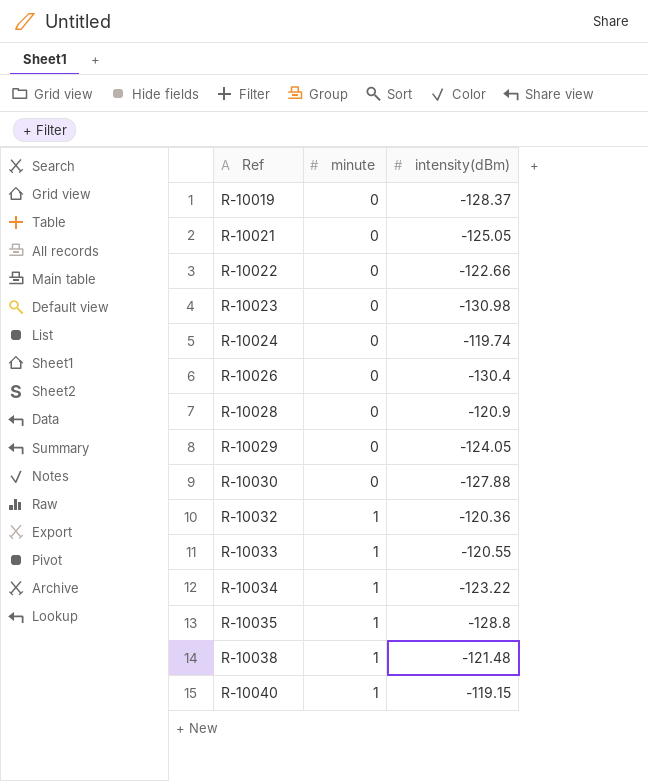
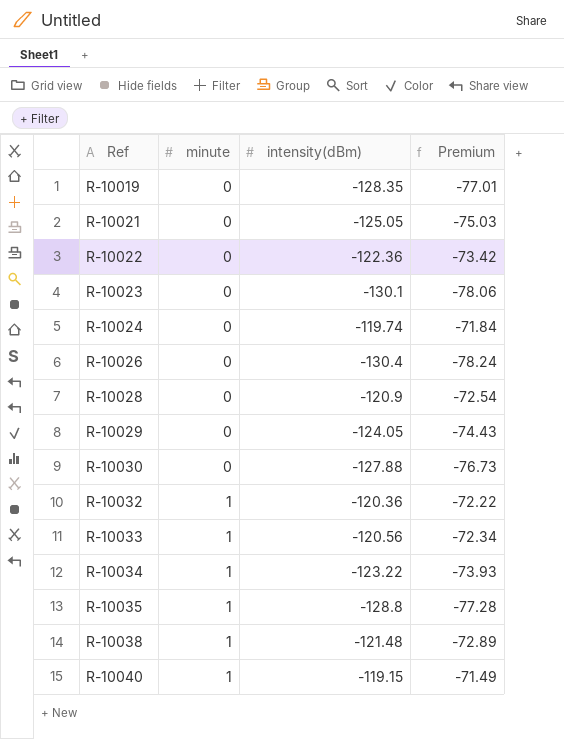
column Premium | formula: none -> [intensity(dBm)] * 0.6
R-10019 | intensity(dBm): -128.37 -> -128.35
R-10022 | intensity(dBm): -122.66 -> -122.36
R-10023 | intensity(dBm): -130.98 -> -130.1
R-10033 | intensity(dBm): -120.55 -> -120.56

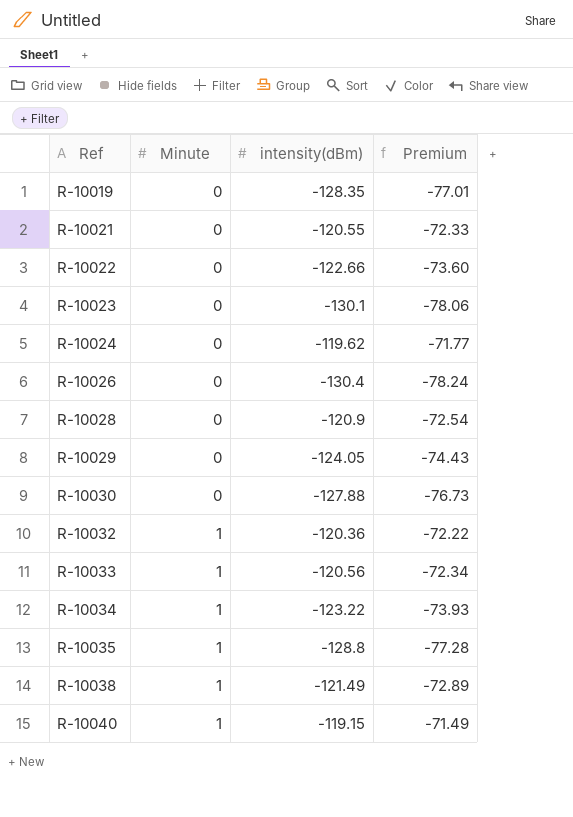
column name: minute -> Minute
R-10021 | intensity(dBm): -125.05 -> -120.55
R-10021 | Premium: -75.03 -> -72.33
R-10022 | intensity(dBm): -122.36 -> -122.66
R-10022 | Premium: -73.42 -> -73.60
R-10024 | intensity(dBm): -119.74 -> -119.62
R-10024 | Premium: -71.84 -> -71.77
R-10038 | intensity(dBm): -121.48 -> -121.49

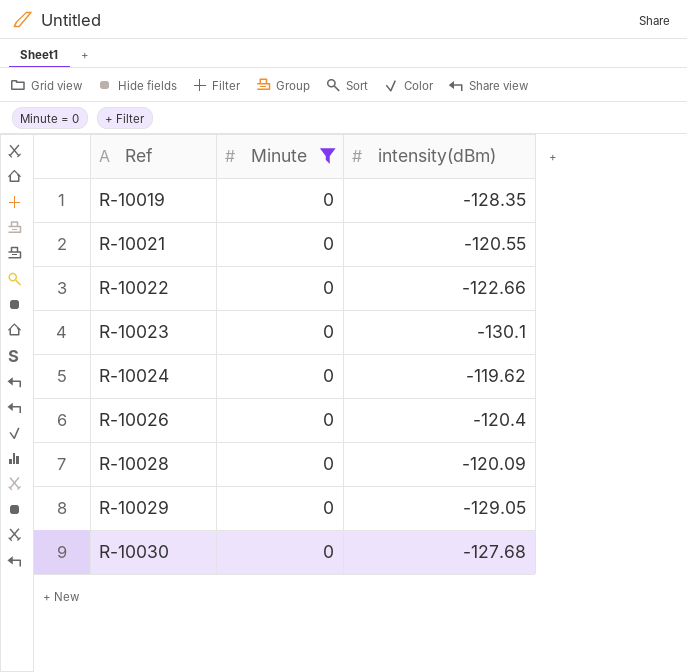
filter: none -> Minute = 0
column Premium | formula: [intensity(dBm)] * 0.6 -> none
R-10026 | intensity(dBm): -130.4 -> -120.4
R-10028 | intensity(dBm): -120.9 -> -120.09
R-10029 | intensity(dBm): -124.05 -> -129.05
R-10030 | intensity(dBm): -127.88 -> -127.68

